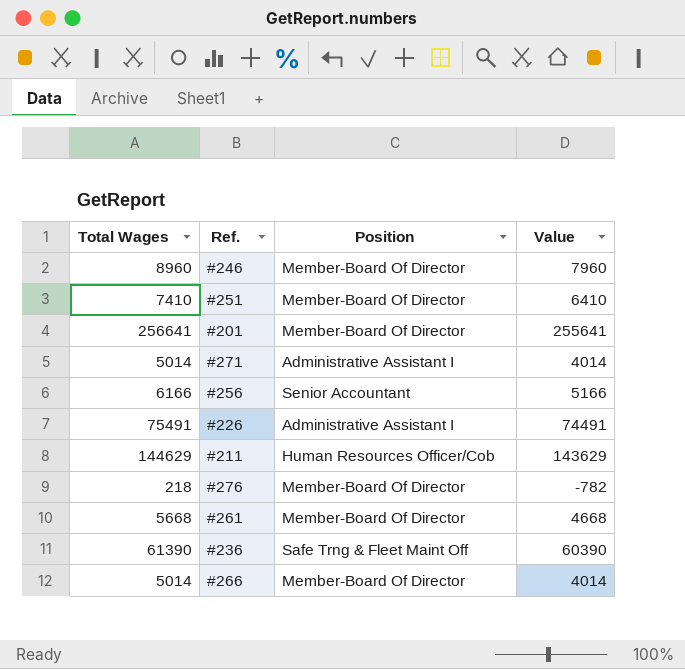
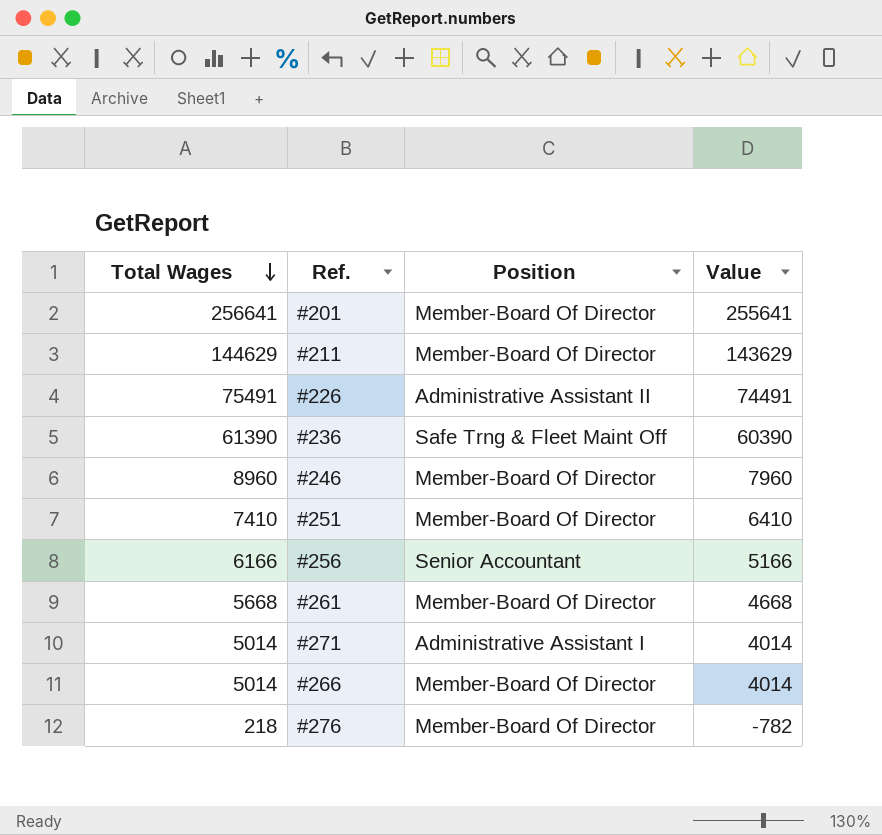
row order: none -> Total Wages descending
#211 | Position: Human Resources Officer/Cob -> Member-Board Of Director
#226 | Position: Administrative Assistant I -> Administrative Assistant II

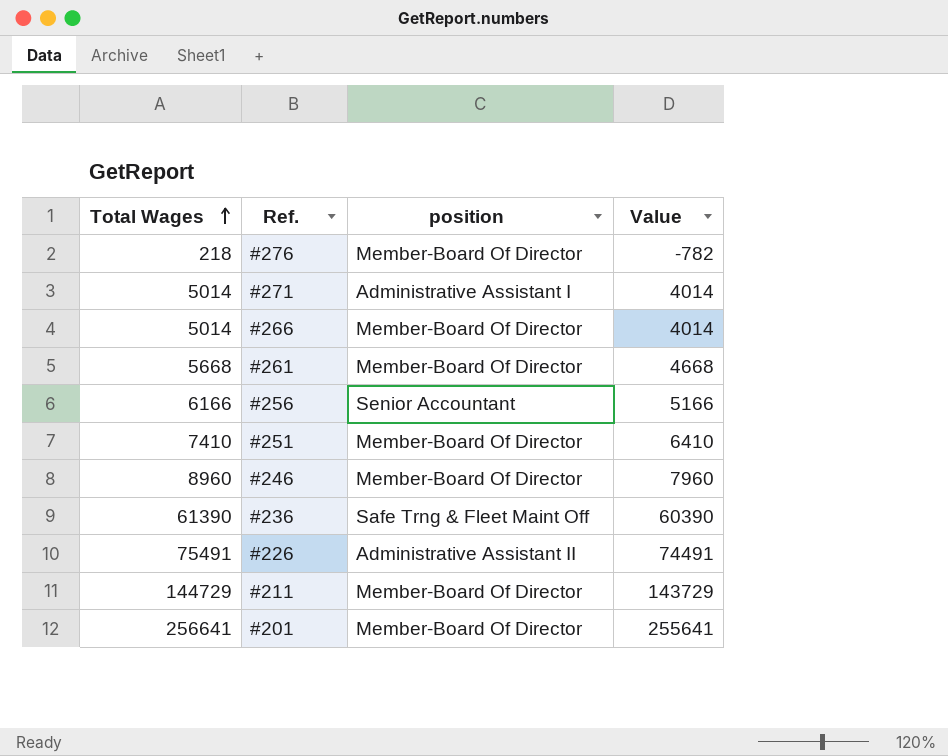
row order: Total Wages descending -> Total Wages ascending
column name: Position -> position
#211 | Total Wages: 144629 -> 144729
#211 | Value: 143629 -> 143729

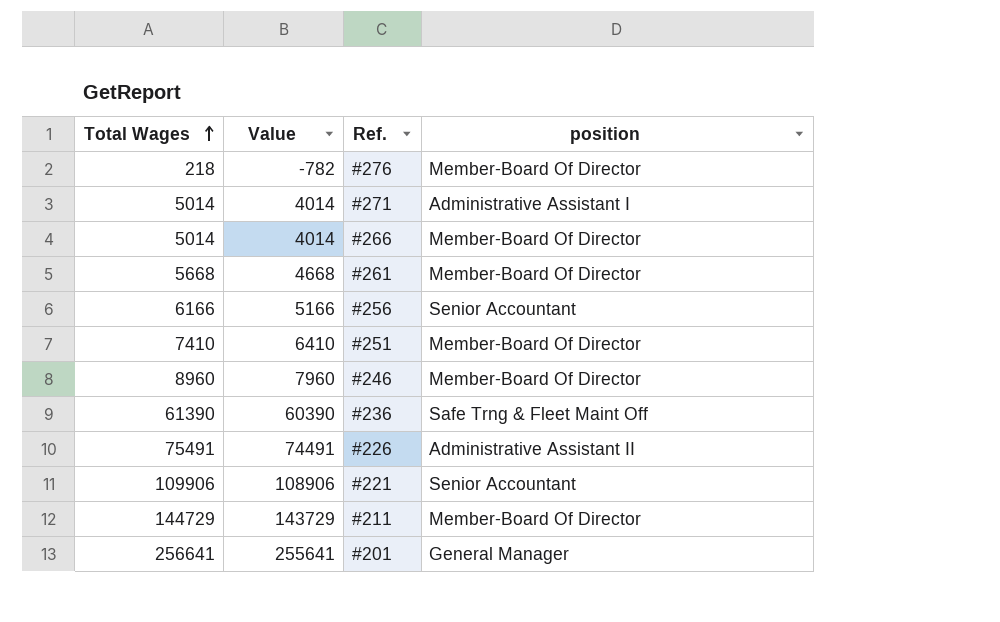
column Value | position: 4 -> 2
row #221: none -> 109906 | 108906 | Senior Accountant
#201 | position: Member-Board Of Director -> General Manager

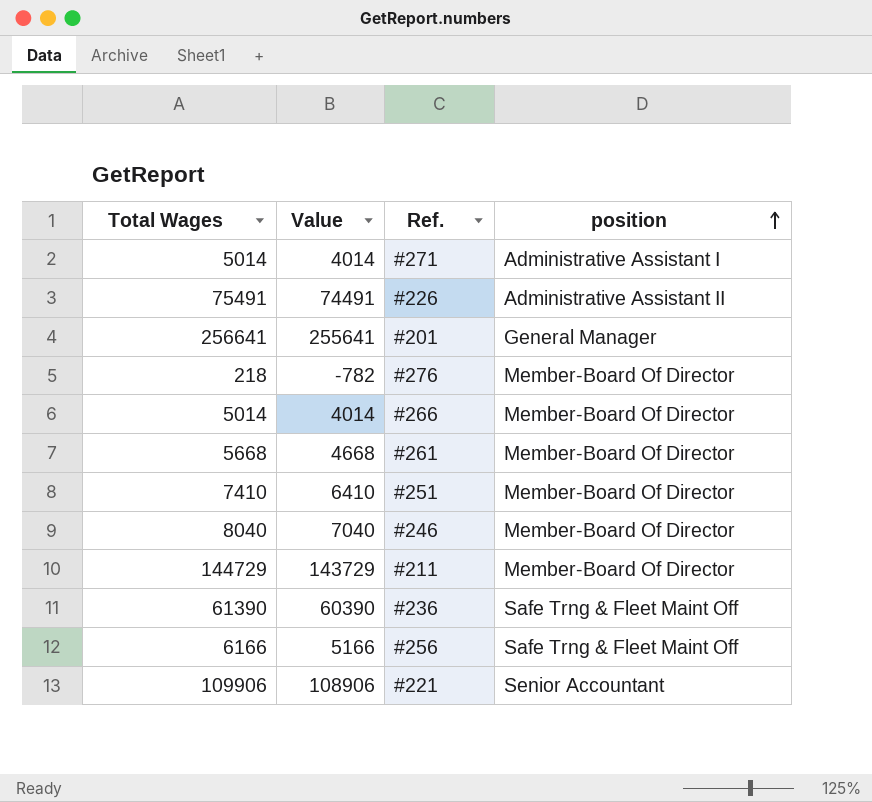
row order: Total Wages ascending -> position ascending
#246 | Total Wages: 8960 -> 8040
#246 | Value: 7960 -> 7040
#256 | position: Senior Accountant -> Safe Trng & Fleet Maint Off

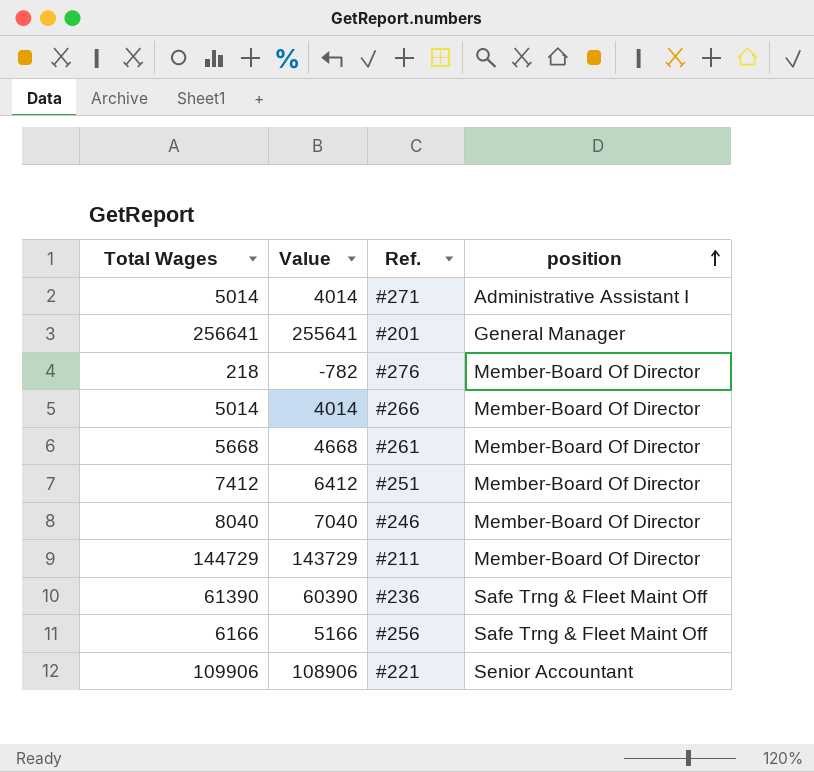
row #226: 75491 | 74491 | Administrative Assistant II -> none
#251 | Total Wages: 7410 -> 7412
#251 | Value: 6410 -> 6412

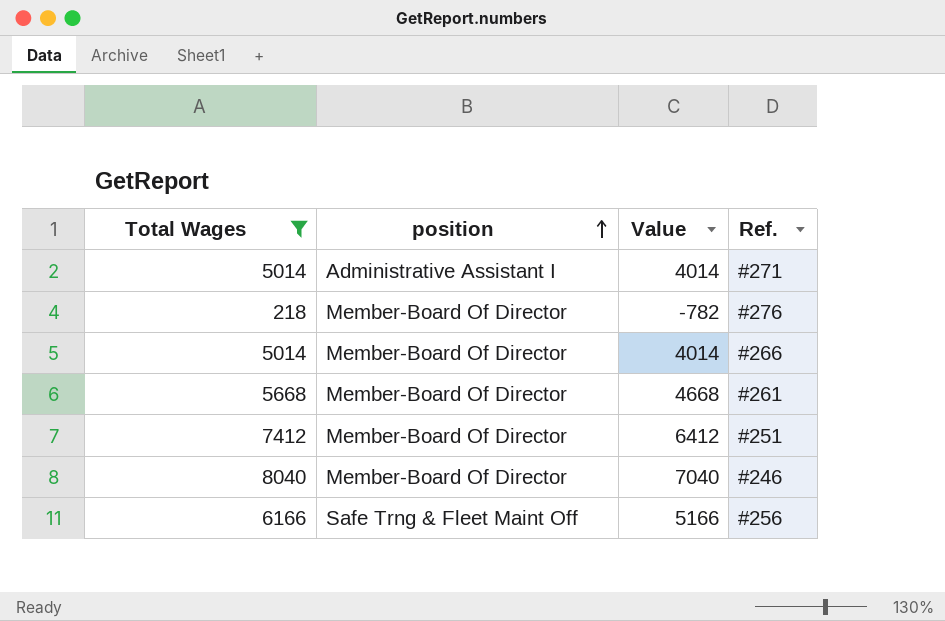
filter: none -> Total Wages <= 8040
column position | position: 4 -> 2

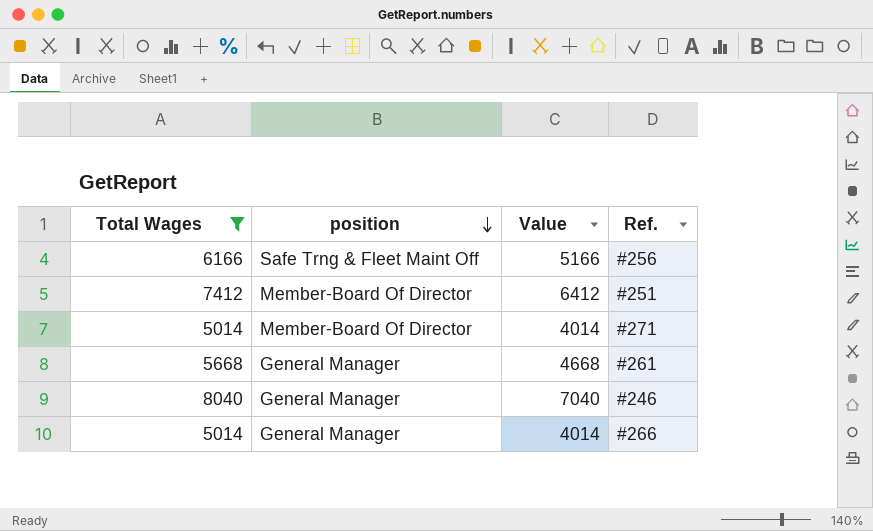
row order: position ascending -> position descending
row #276: 218 | Member-Board Of Director | -782 -> none
#271 | position: Administrative Assistant I -> Member-Board Of Director
#261 | position: Member-Board Of Director -> General Manager
#246 | position: Member-Board Of Director -> General Manager
#266 | position: Member-Board Of Director -> General Manager

